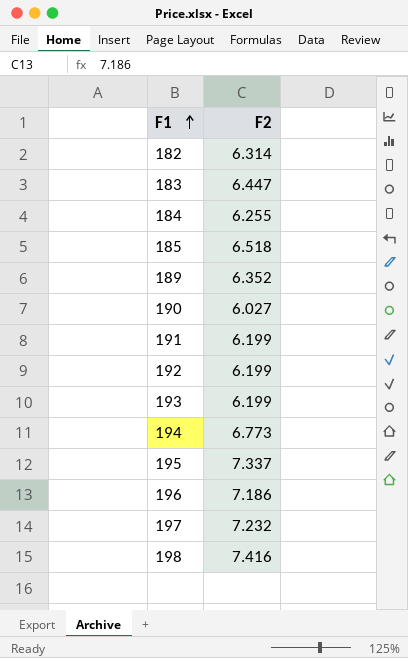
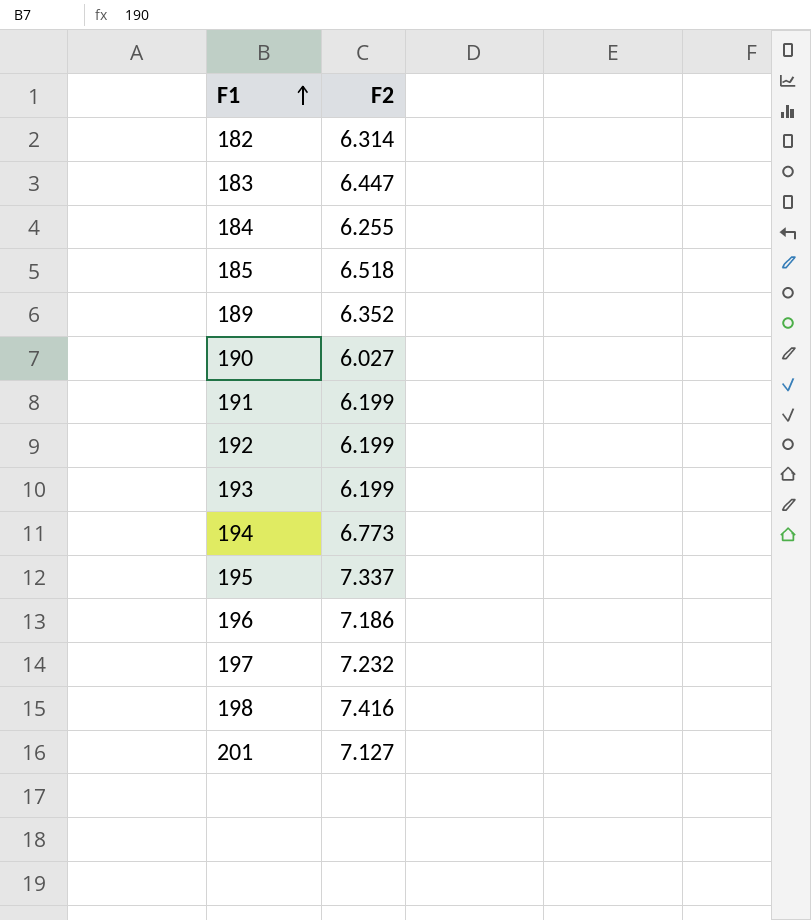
row 201: none -> 7.127

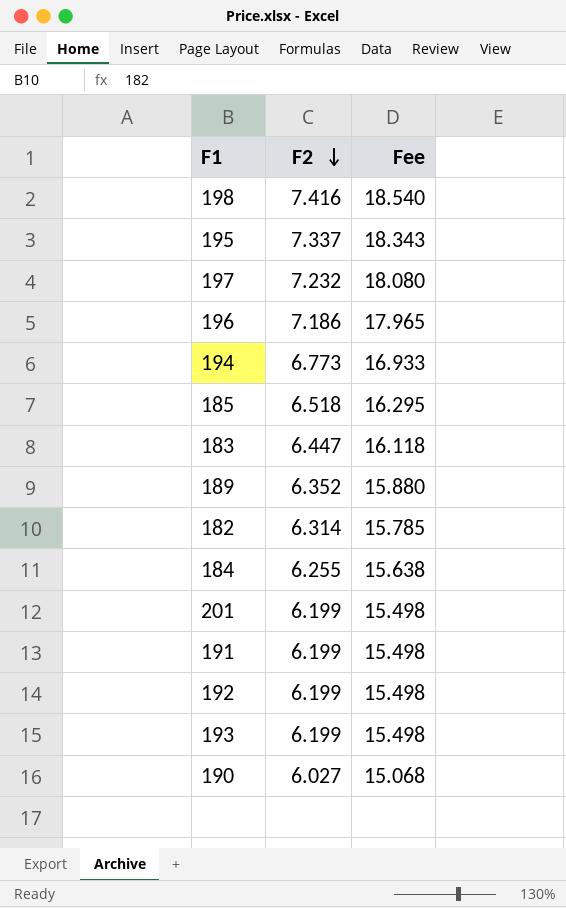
row order: F1 ascending -> F2 descending
column Fee | formula: none -> [F2] * 2.5
201 | F2: 7.127 -> 6.199

